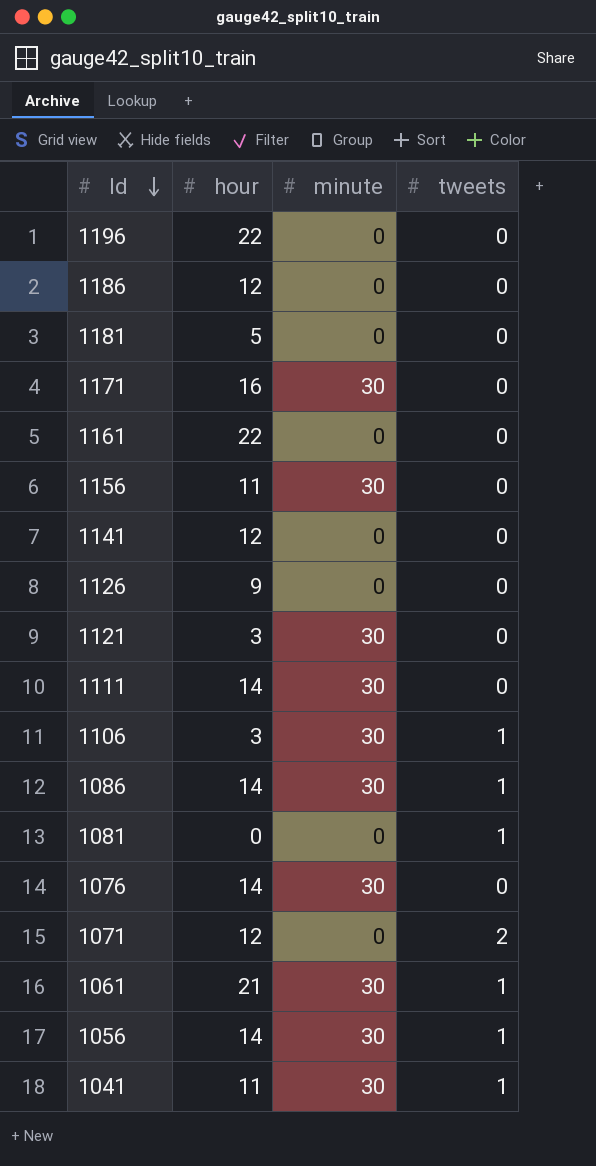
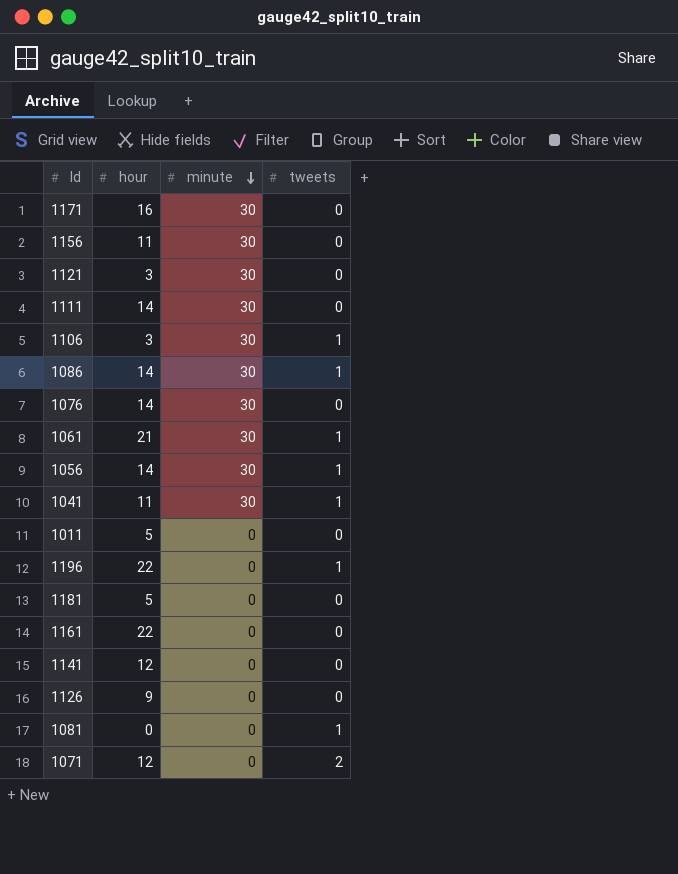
row order: Id descending -> minute descending
row 1186: 12 | 0 | 0 -> none
row 1011: none -> 5 | 0 | 0
1196 | tweets: 0 -> 1

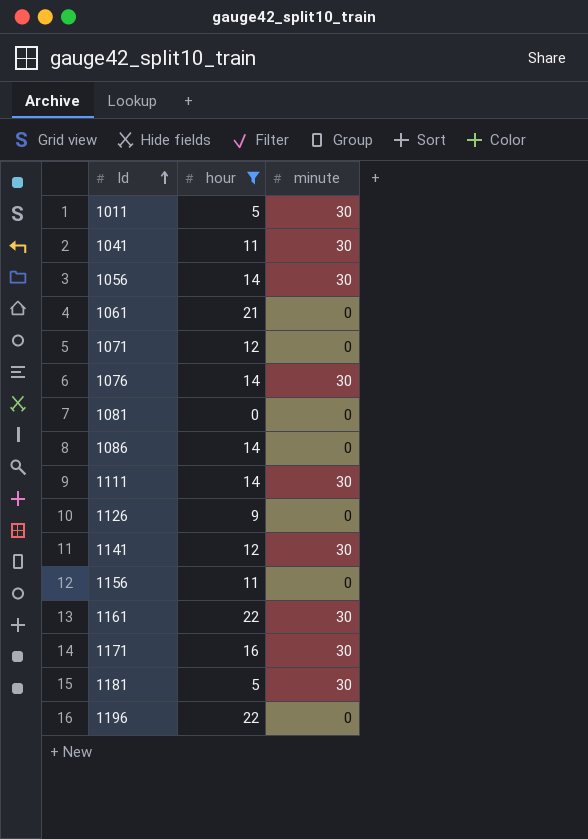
filter: none -> hour != 3
row order: minute descending -> Id ascending
column tweets | position: 4 -> none
1011 | minute: 0 -> 30
1061 | minute: 30 -> 0
1086 | minute: 30 -> 0
1141 | minute: 0 -> 30
1156 | minute: 30 -> 0
1161 | minute: 0 -> 30
1181 | minute: 0 -> 30

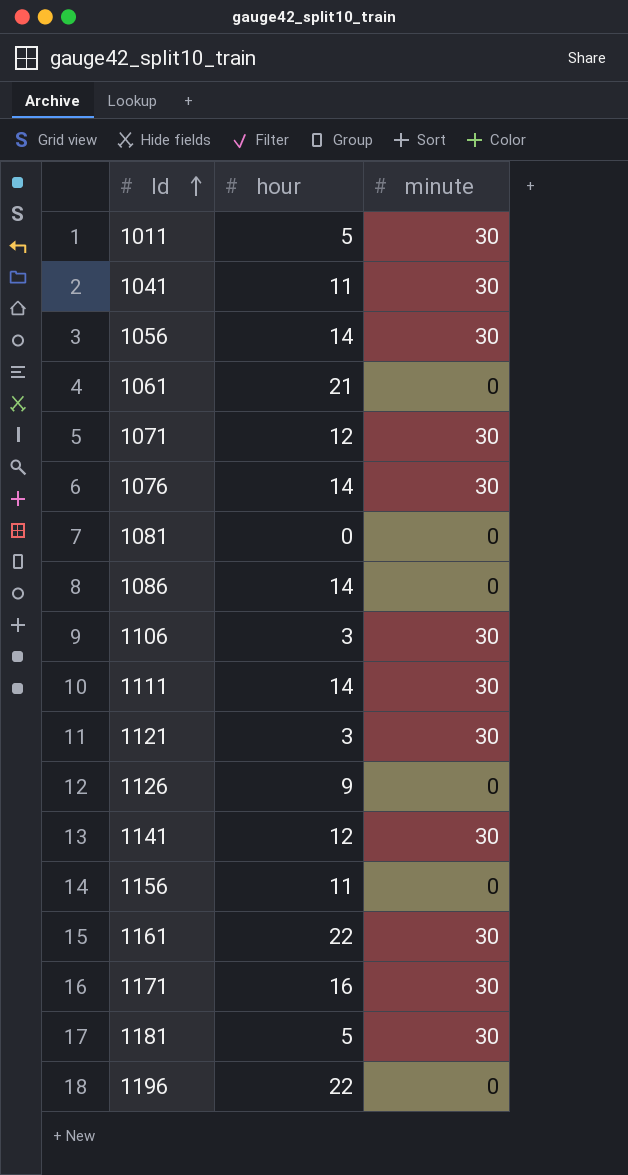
filter: hour != 3 -> none
1071 | minute: 0 -> 30

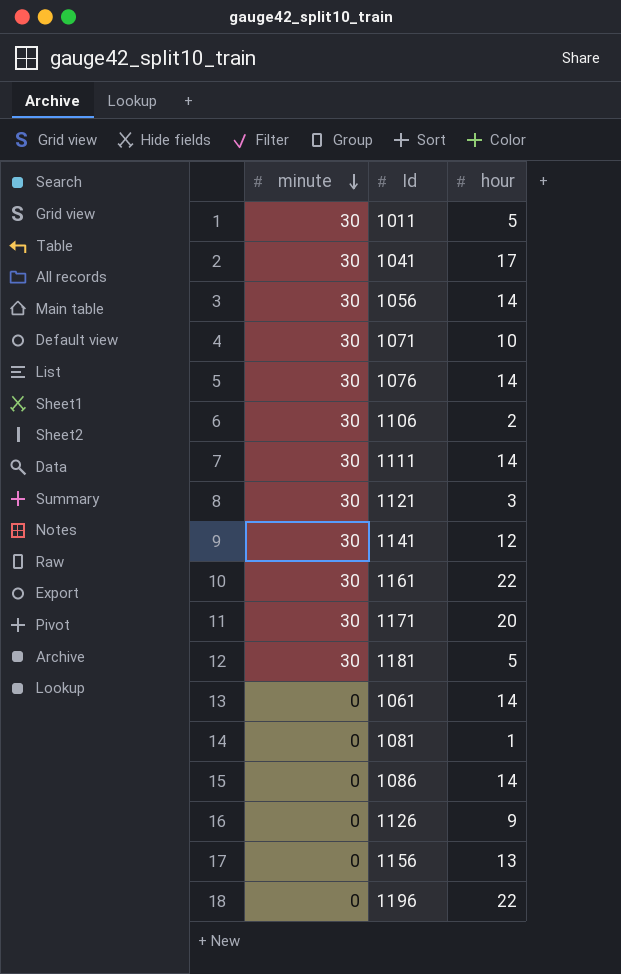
row order: Id ascending -> minute descending
column minute | position: 3 -> 1
1041 | hour: 11 -> 17
1071 | hour: 12 -> 10
1106 | hour: 3 -> 2
1171 | hour: 16 -> 20
1061 | hour: 21 -> 14
1081 | hour: 0 -> 1
1156 | hour: 11 -> 13

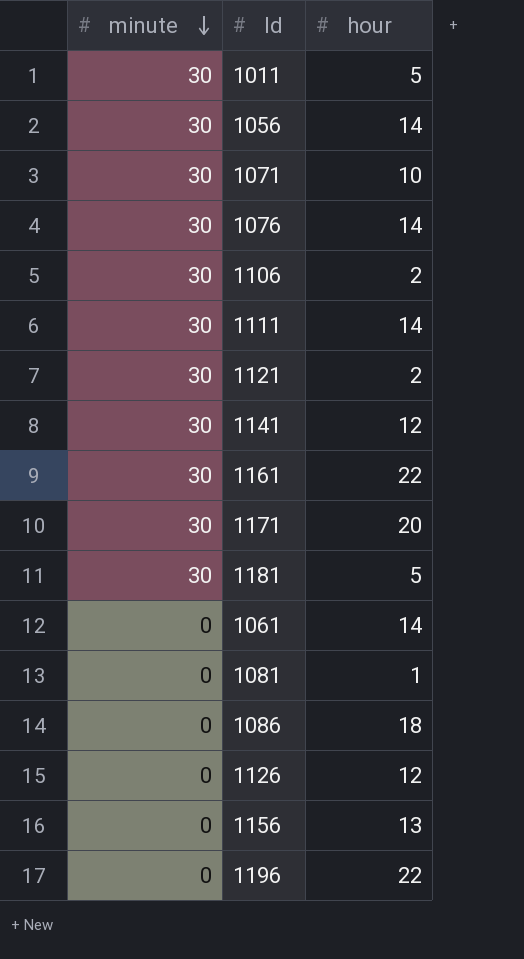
row 1041: 30 | 17 -> none
1121 | hour: 3 -> 2
1086 | hour: 14 -> 18
1126 | hour: 9 -> 12

